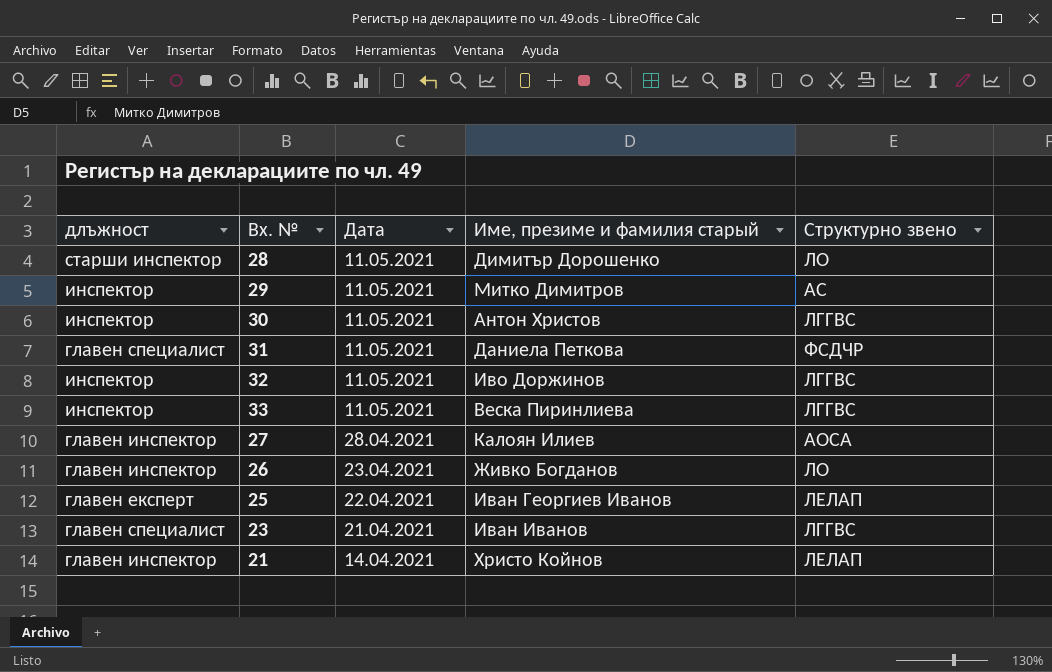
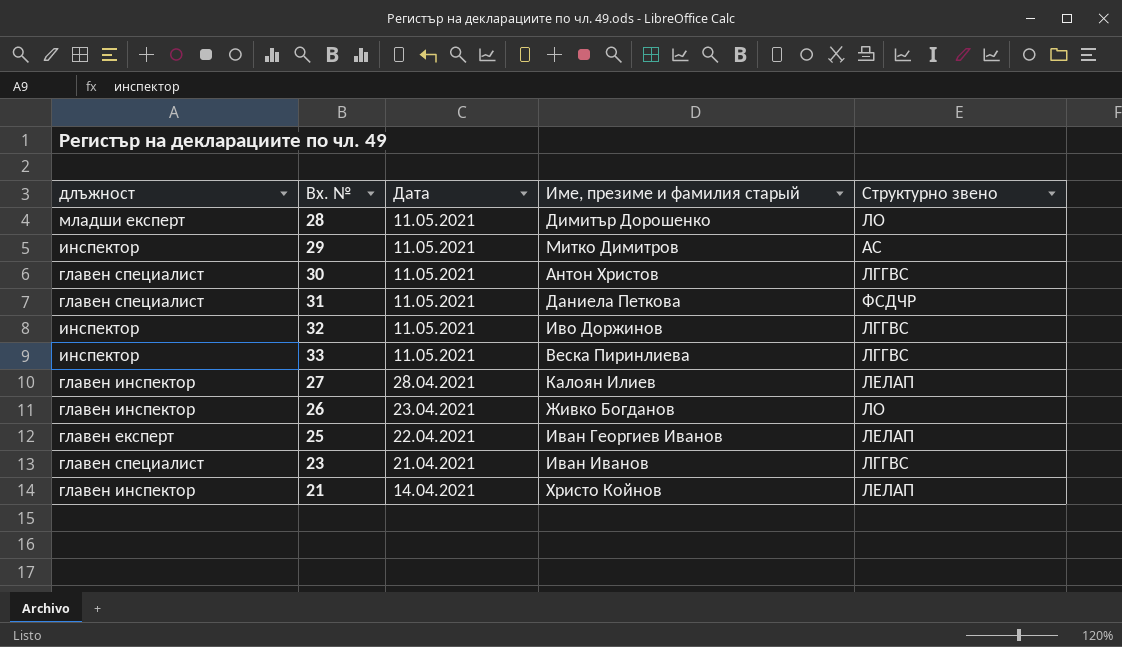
28 | длъжност: старши инспектор -> младши експерт
30 | длъжност: инспектор -> главен специалист
27 | Структурно звено: АОСА -> ЛЕЛАП

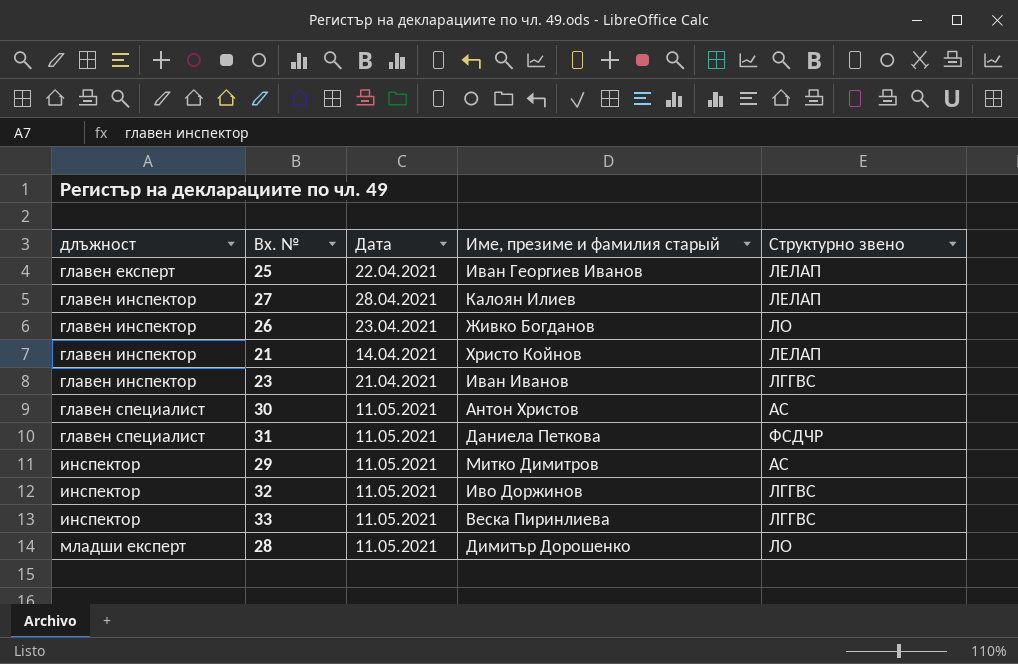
row order: Дата descending -> длъжност ascending
23 | длъжност: главен специалист -> главен инспектор
30 | Структурно звено: ЛГГВС -> АС

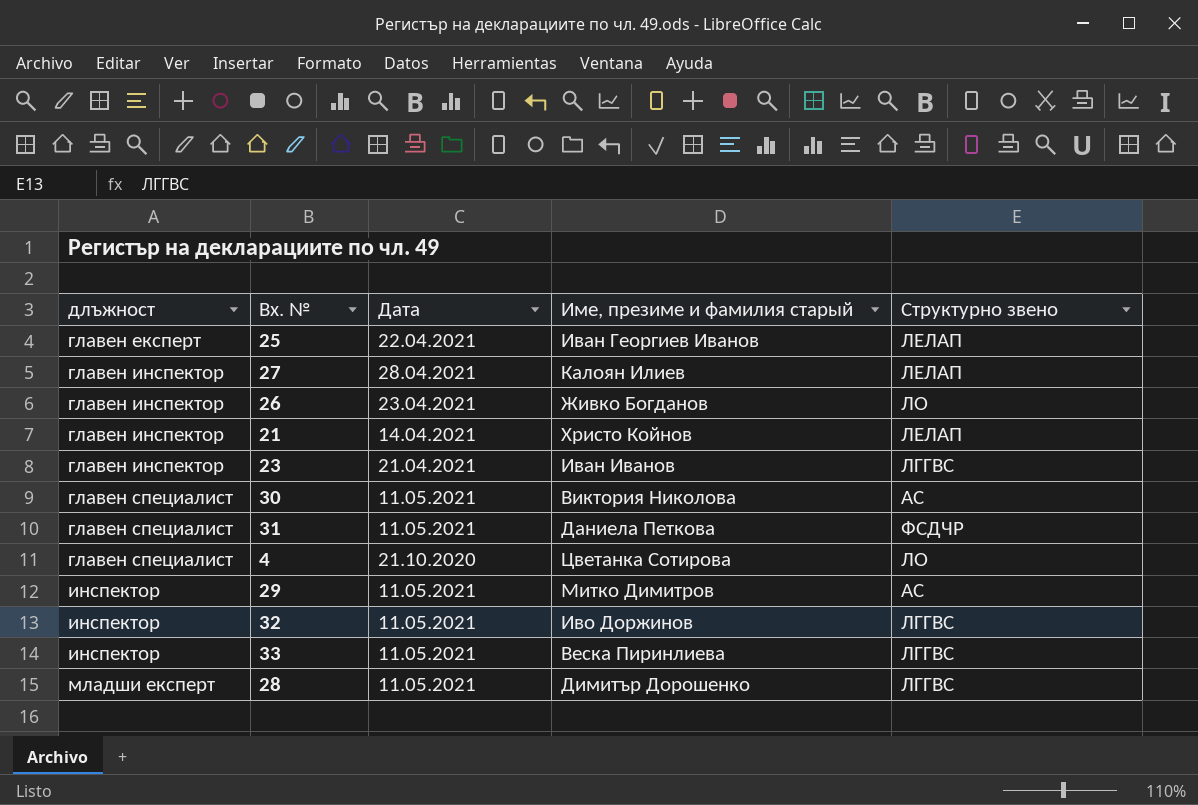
30 | Име, презиме и фамилия старый: Антон Христов -> Виктория Николова
row 4: none -> главен специалист | 21.10.2020 | Цветанка Сотирова | ЛО
28 | Структурно звено: ЛО -> ЛГГВС

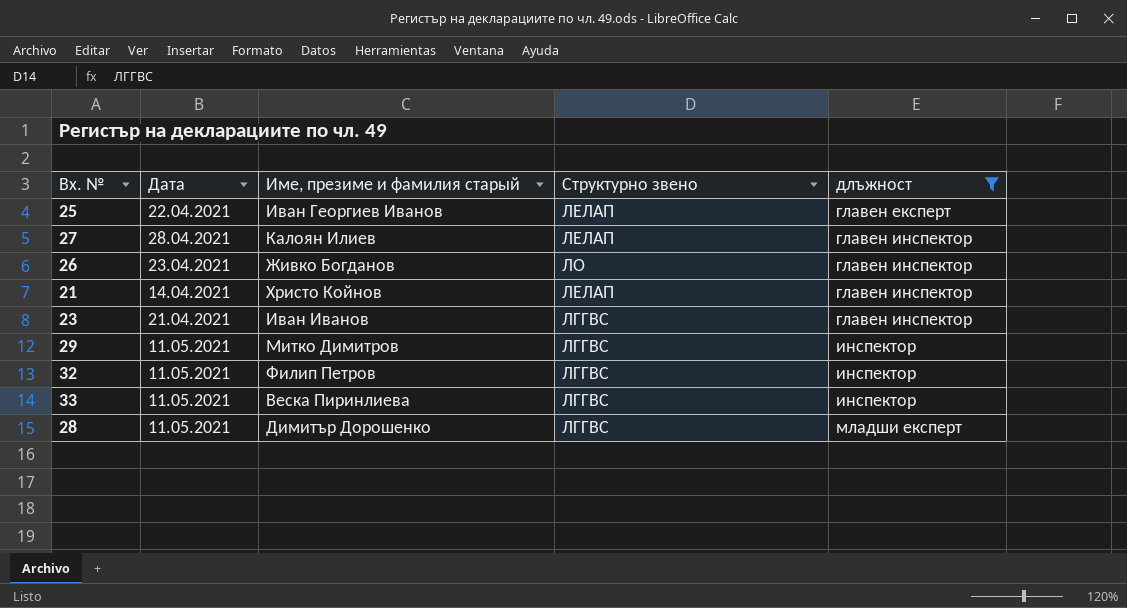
filter: none -> длъжност != главен специалист
column длъжност | position: 1 -> 5
29 | Структурно звено: АС -> ЛГГВС
32 | Име, презиме и фамилия старый: Иво Доржинов -> Филип Петров

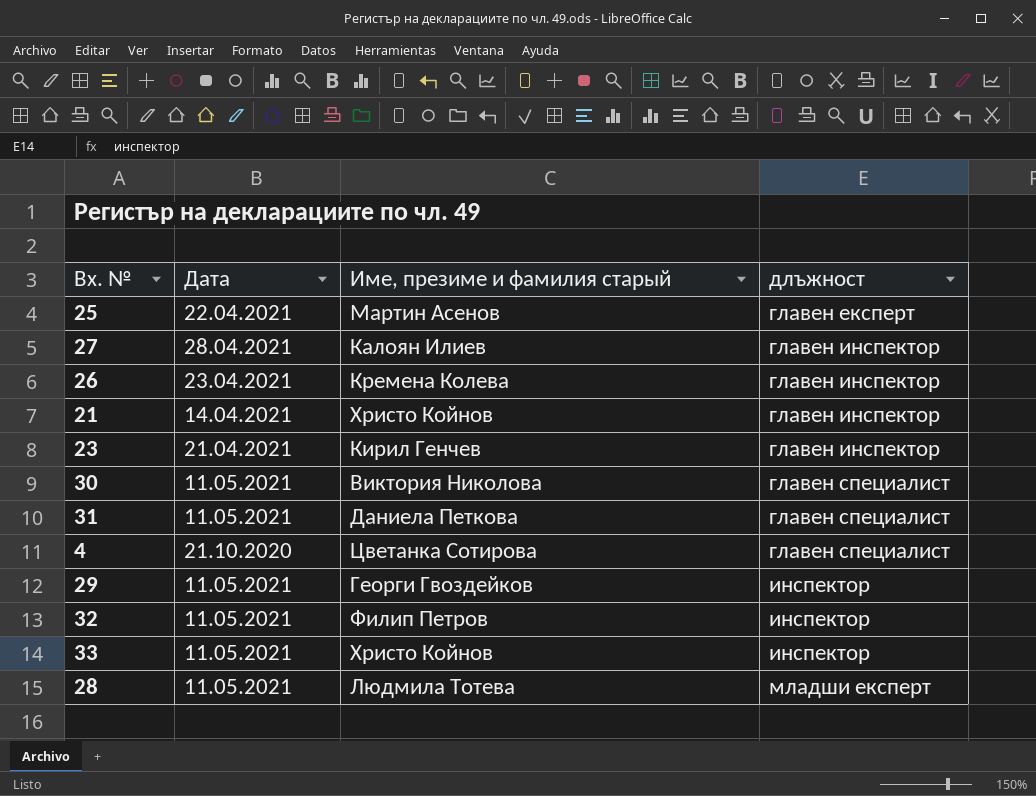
filter: длъжност != главен специалист -> none
column Структурно звено | position: 4 -> none
25 | Име, презиме и фамилия старый: Иван Георгиев Иванов -> Мартин Асенов
26 | Име, презиме и фамилия старый: Живко Богданов -> Кремена Колева
23 | Име, презиме и фамилия старый: Иван Иванов -> Кирил Генчев
29 | Име, презиме и фамилия старый: Митко Димитров -> Георги Гвоздейков
33 | Име, презиме и фамилия старый: Веска Пиринлиева -> Христо Койнов
28 | Име, презиме и фамилия старый: Димитър Дорошенко -> Людмила Тотева

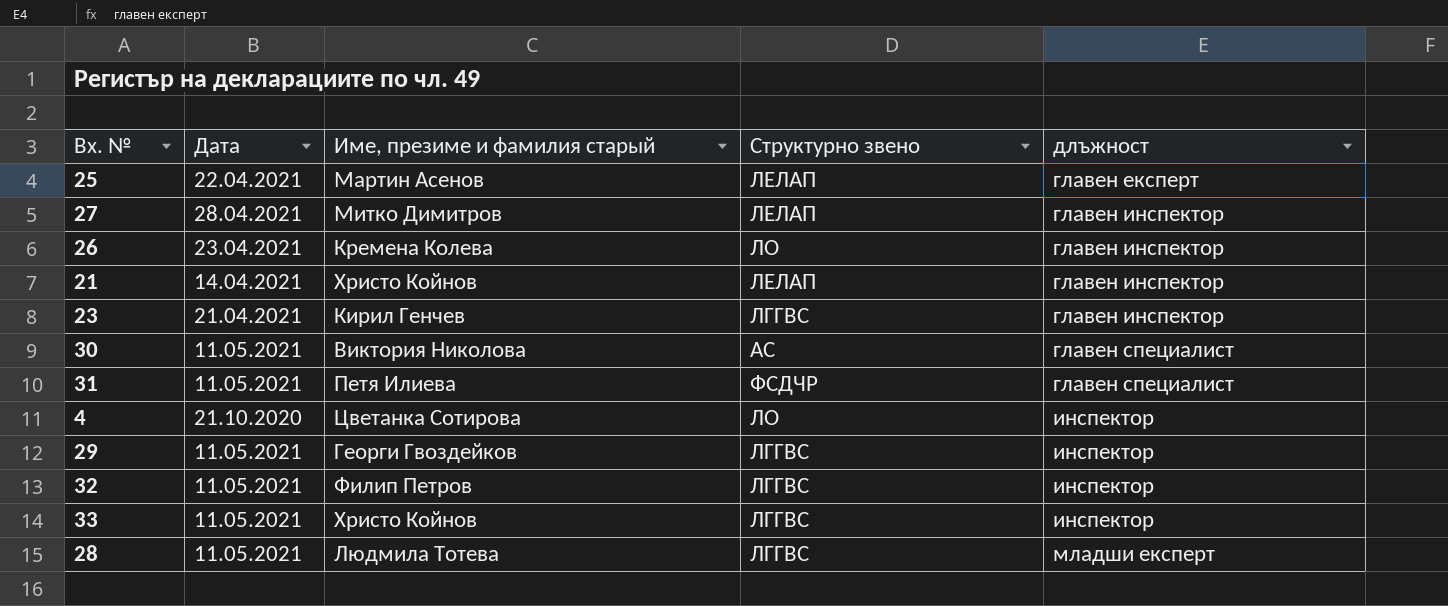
column Структурно звено | position: none -> 4
27 | Име, презиме и фамилия старый: Калоян Илиев -> Митко Димитров
31 | Име, презиме и фамилия старый: Даниела Петкова -> Петя Илиева
4 | длъжност: главен специалист -> инспектор

